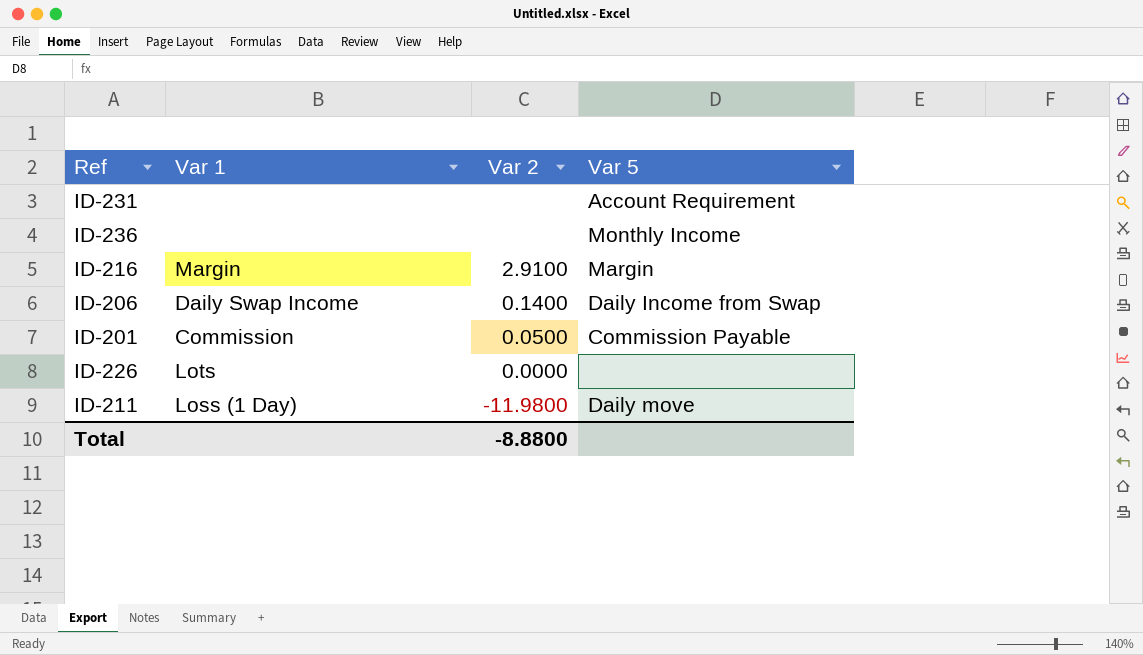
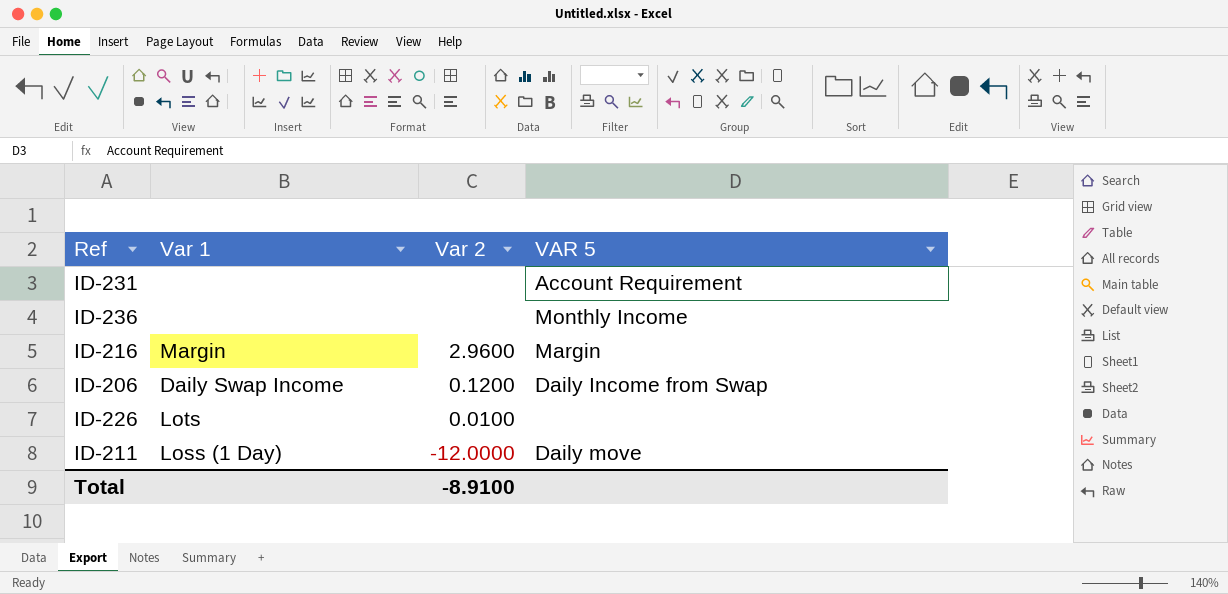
column name: Var 5 -> VAR 5
row ID-201: Commission | 0.0500 | Commission Payable -> none
ID-216 | Var 2: 2.9100 -> 2.9600
ID-206 | Var 2: 0.1400 -> 0.1200
ID-226 | Var 2: 0.0000 -> 0.0100
ID-211 | Var 2: -11.9800 -> -12.0000
Total | Var 2: -8.8800 -> -8.9100

